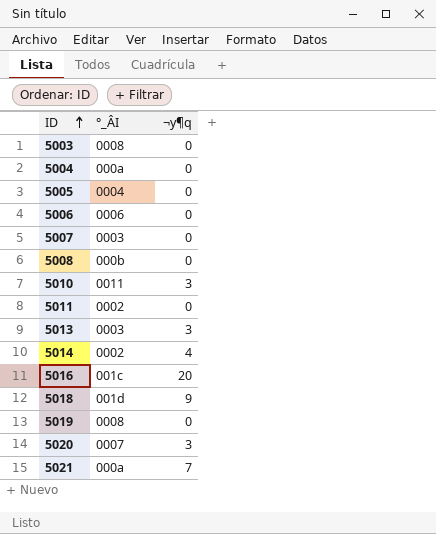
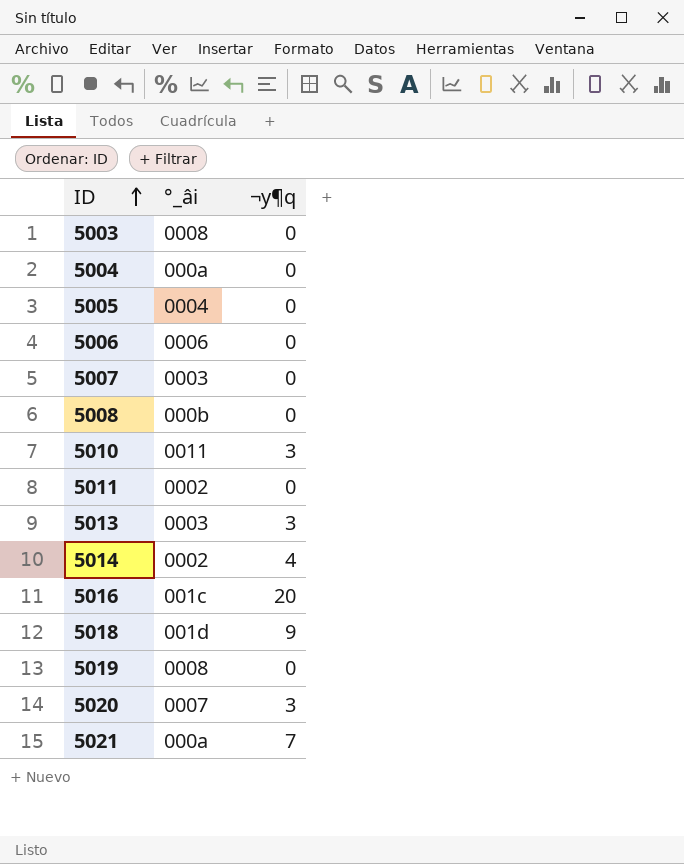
column name: °_ÂI -> °_âi

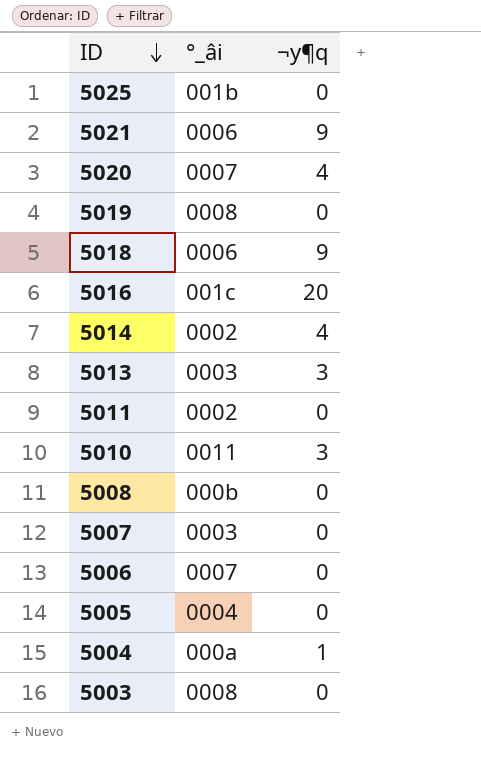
row order: ID ascending -> ID descending
row 5025: none -> 001b | 0
5021 | °_âi: 000a -> 0006
5021 | ¬y¶q: 7 -> 9
5020 | ¬y¶q: 3 -> 4
5018 | °_âi: 001d -> 0006
5006 | °_âi: 0006 -> 0007
5004 | ¬y¶q: 0 -> 1

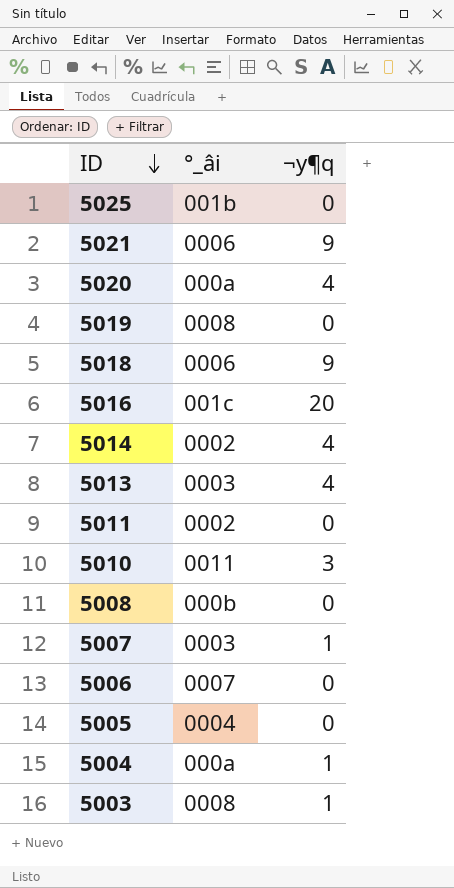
5020 | °_âi: 0007 -> 000a
5013 | ¬y¶q: 3 -> 4
5007 | ¬y¶q: 0 -> 1
5003 | ¬y¶q: 0 -> 1

